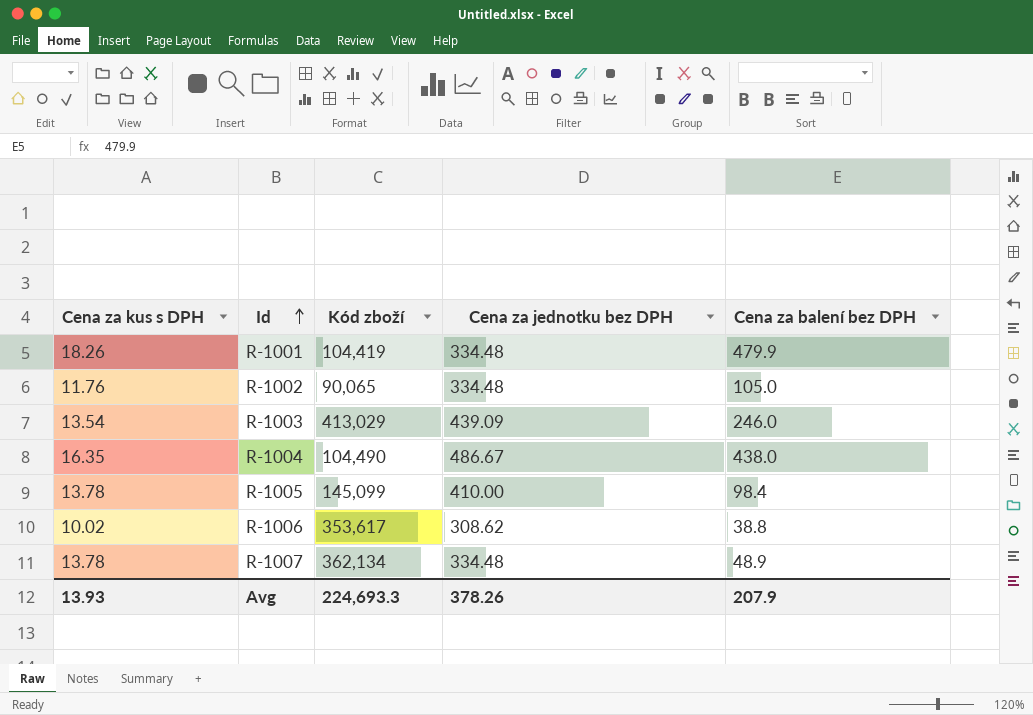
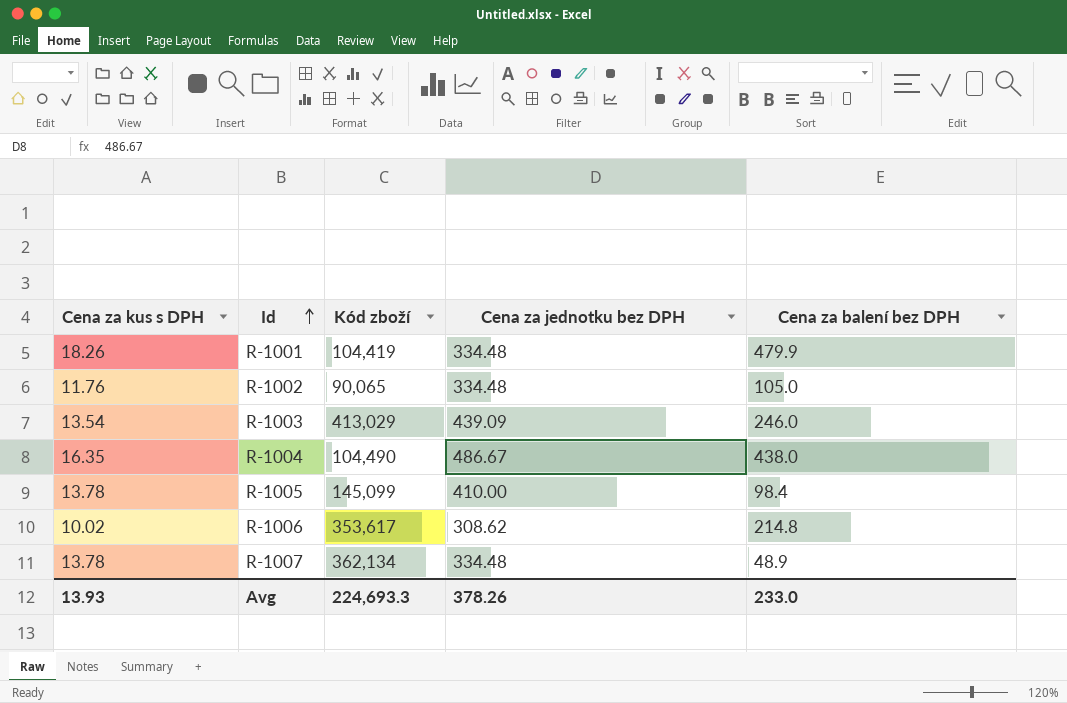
R-1006 | Cena za balení bez DPH: 38.8 -> 214.8
Avg | Cena za balení bez DPH: 207.9 -> 233.0

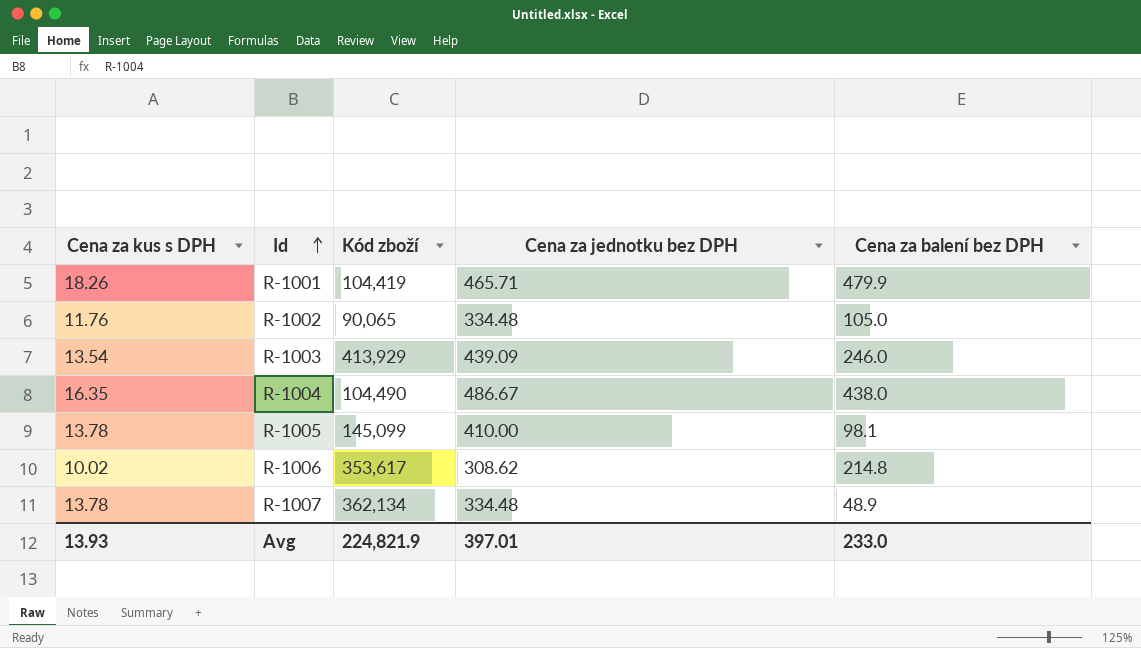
R-1001 | Cena za jednotku bez DPH: 334.48 -> 465.71
R-1003 | Kód zboží: 413,029 -> 413,929
R-1005 | Cena za balení bez DPH: 98.4 -> 98.1
Avg | Kód zboží: 224,693.3 -> 224,821.9
Avg | Cena za jednotku bez DPH: 378.26 -> 397.01

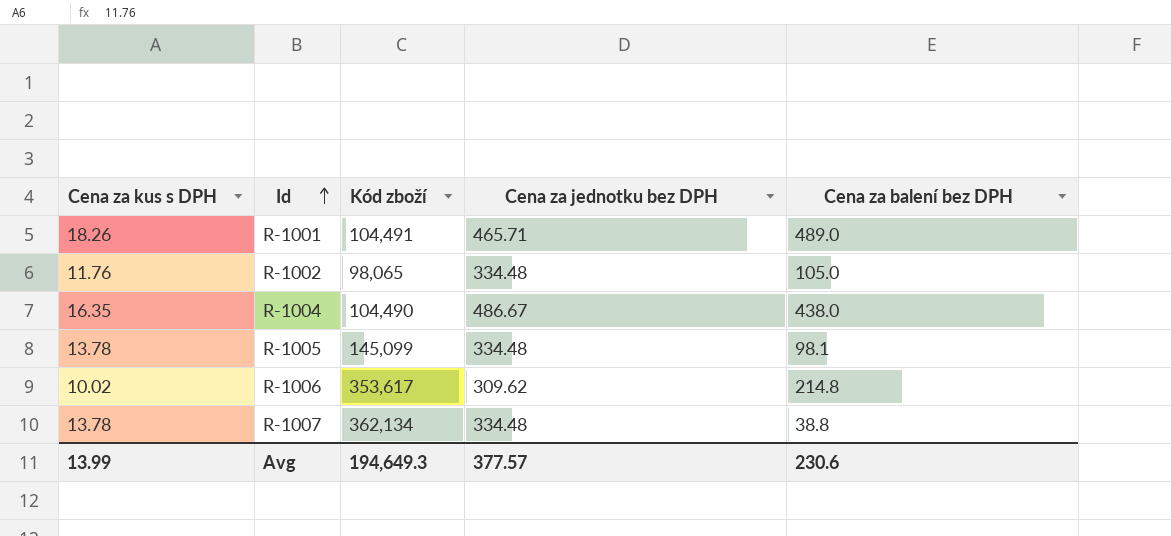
row R-1003: 13.54 | 413,929 | 439.09 | 246.0 -> none
R-1001 | Kód zboží: 104,419 -> 104,491
R-1001 | Cena za balení bez DPH: 479.9 -> 489.0
R-1002 | Kód zboží: 90,065 -> 98,065
R-1005 | Cena za jednotku bez DPH: 410.00 -> 334.48
R-1006 | Cena za jednotku bez DPH: 308.62 -> 309.62
R-1007 | Cena za balení bez DPH: 48.9 -> 38.8
Avg | Cena za kus s DPH: 13.93 -> 13.99
Avg | Kód zboží: 224,821.9 -> 194,649.3
Avg | Cena za jednotku bez DPH: 397.01 -> 377.57
Avg | Cena za balení bez DPH: 233.0 -> 230.6

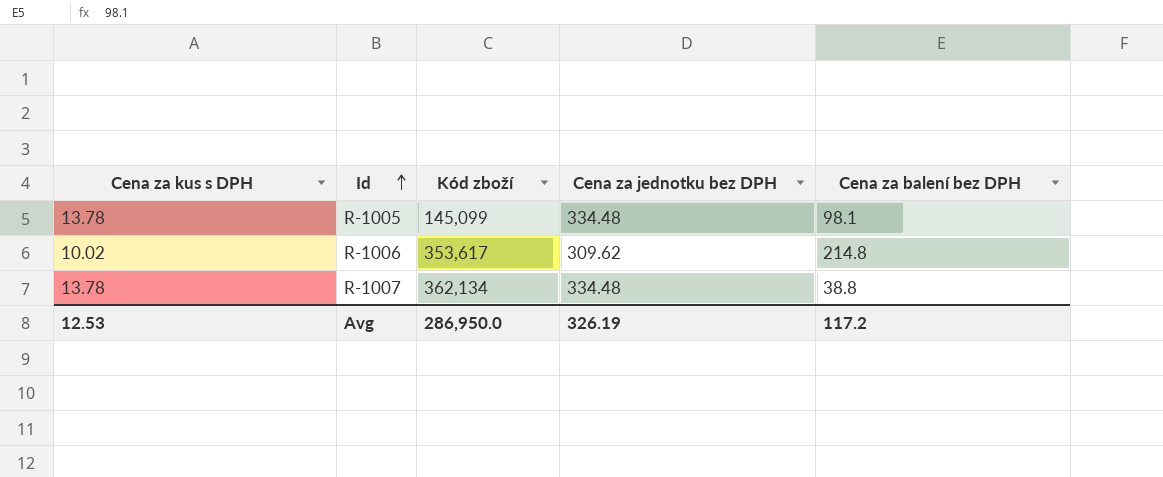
row R-1001: 18.26 | 104,491 | 465.71 | 489.0 -> none
row R-1002: 11.76 | 98,065 | 334.48 | 105.0 -> none
row R-1004: 16.35 | 104,490 | 486.67 | 438.0 -> none
Avg | Cena za kus s DPH: 13.99 -> 12.53
Avg | Kód zboží: 194,649.3 -> 286,950.0
Avg | Cena za jednotku bez DPH: 377.57 -> 326.19
Avg | Cena za balení bez DPH: 230.6 -> 117.2

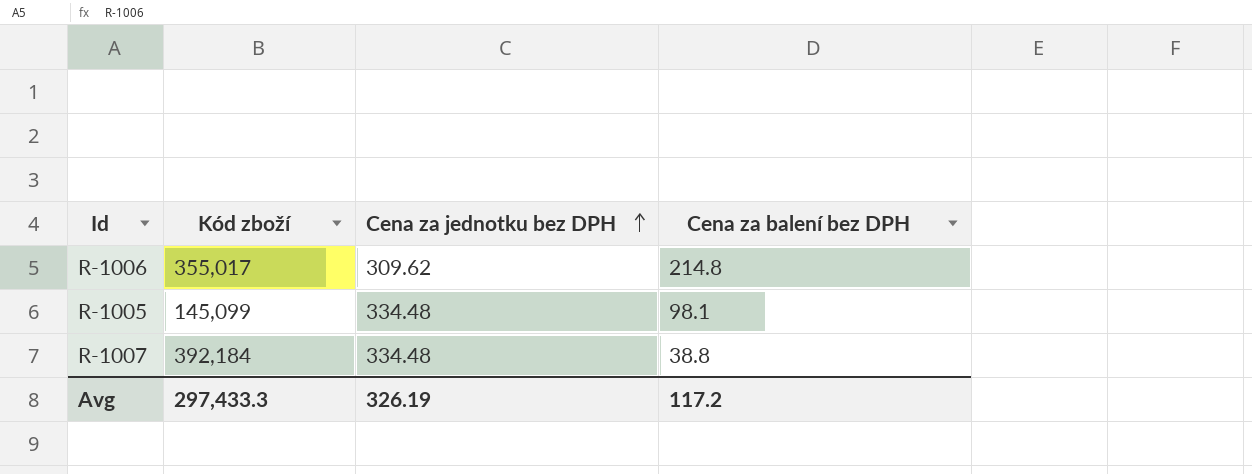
row order: Id ascending -> Cena za jednotku bez DPH ascending
column Cena za kus s DPH | position: 1 -> none
R-1006 | Kód zboží: 353,617 -> 355,017
R-1007 | Kód zboží: 362,134 -> 392,184
Avg | Kód zboží: 286,950.0 -> 297,433.3

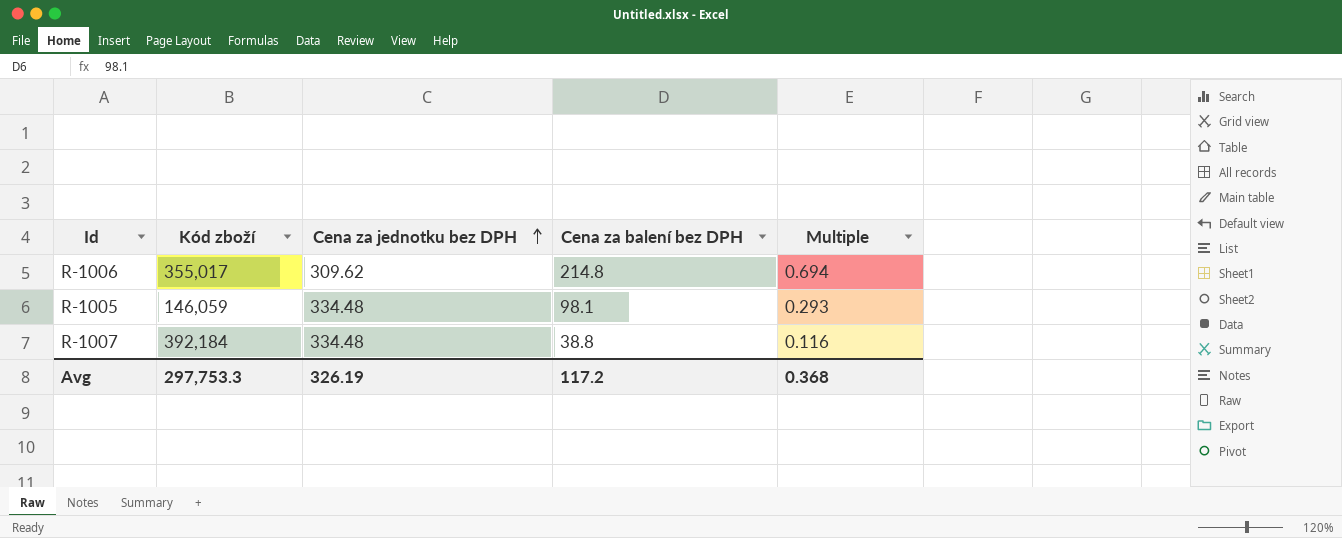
column Multiple | formula: none -> [Cena za balení bez DPH] / [Cena za jednotku bez DPH]
R-1005 | Kód zboží: 145,099 -> 146,059
Avg | Kód zboží: 297,433.3 -> 297,753.3

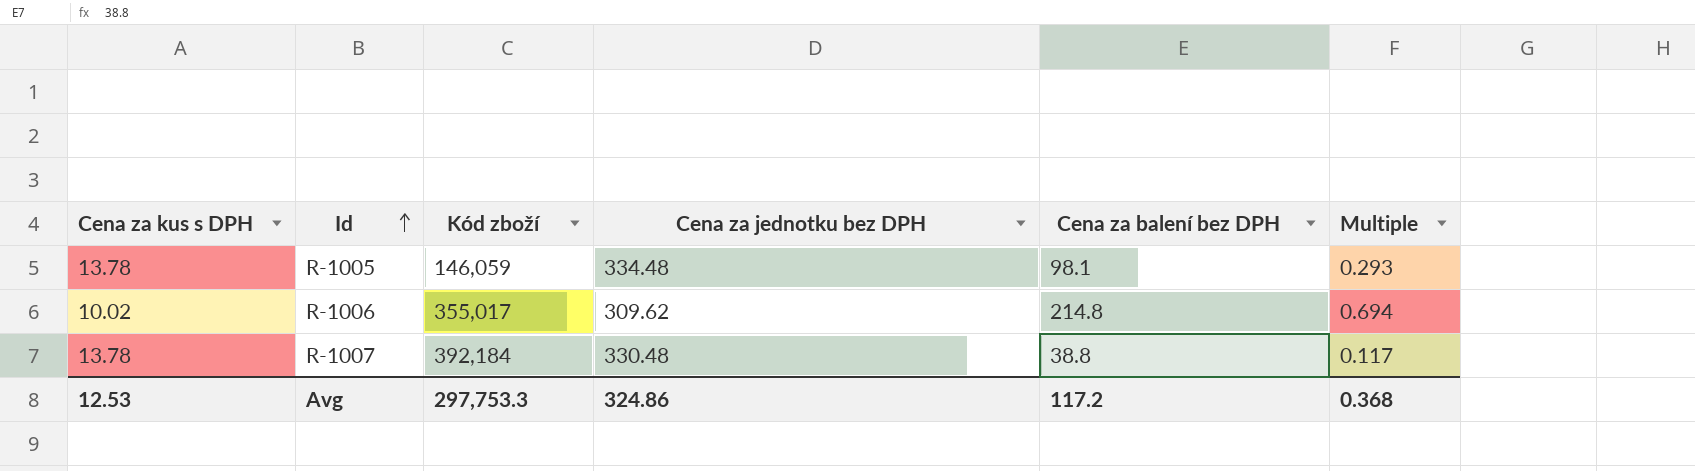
row order: Cena za jednotku bez DPH ascending -> Id ascending
column Cena za kus s DPH | position: none -> 1
R-1007 | Cena za jednotku bez DPH: 334.48 -> 330.48
R-1007 | Multiple: 0.116 -> 0.117
Avg | Cena za jednotku bez DPH: 326.19 -> 324.86

